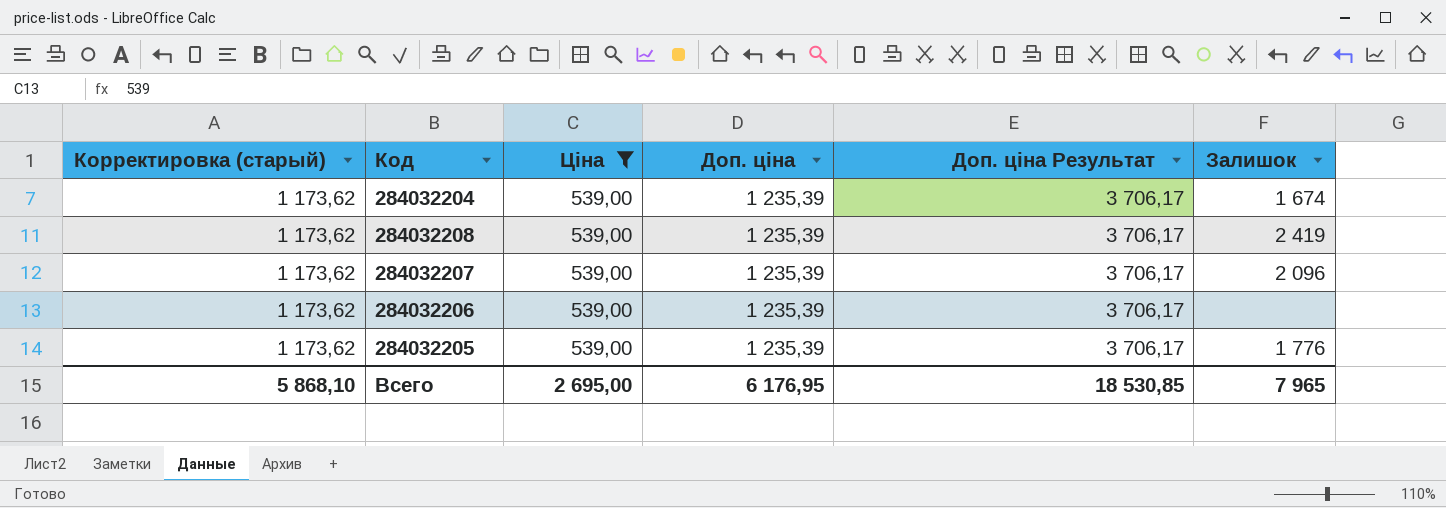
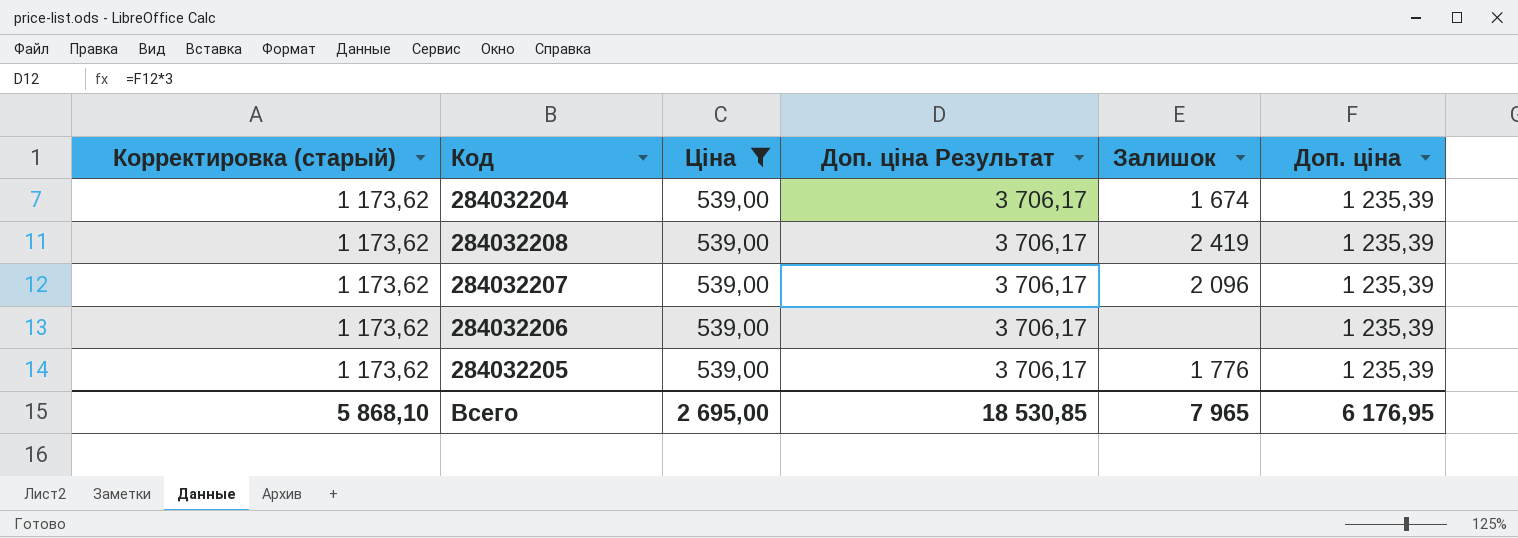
column Доп. ціна | position: 4 -> 6

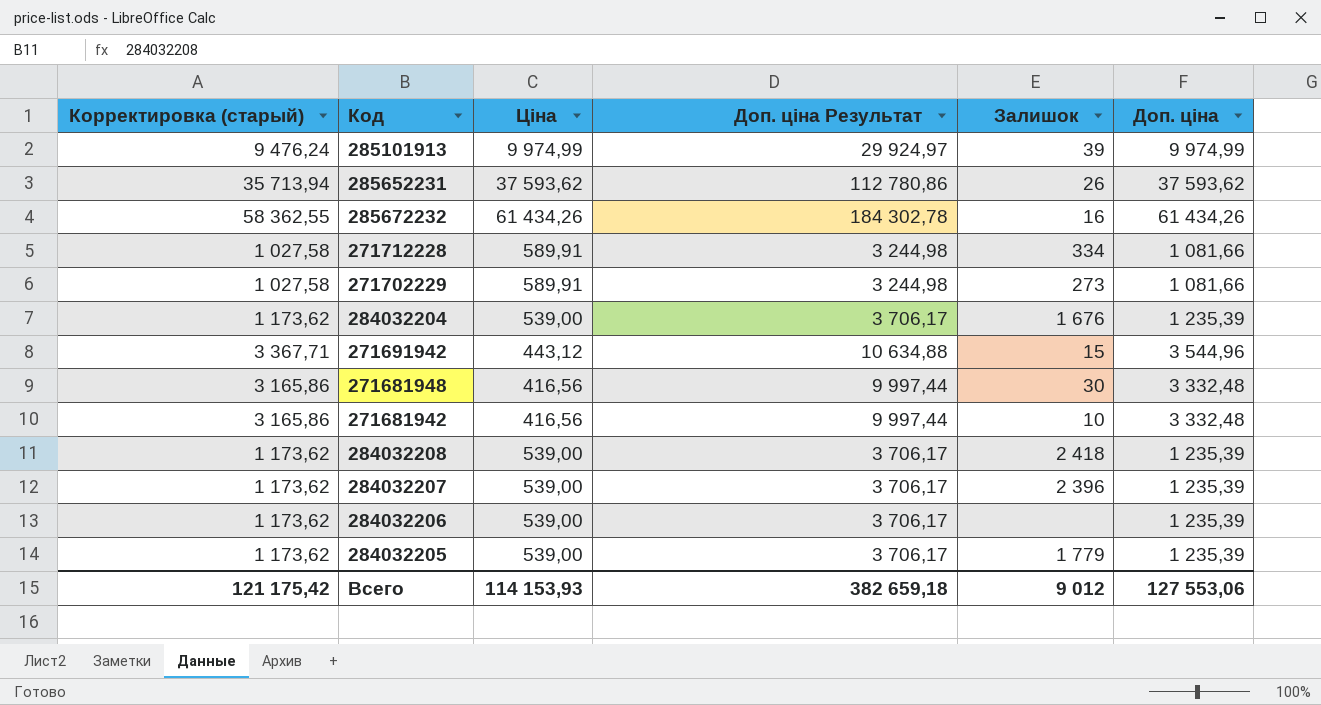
filter: Ціна = 539,00 -> none
284032204 | Залишок: 1 674 -> 1 676
284032208 | Залишок: 2 419 -> 2 418
284032207 | Залишок: 2 096 -> 2 396
284032205 | Залишок: 1 776 -> 1 779
Всего | Корректировка (старый): 5 868,10 -> 121 175,42
Всего | Ціна: 2 695,00 -> 114 153,93
Всего | Доп. ціна Результат: 18 530,85 -> 382 659,18
Всего | Залишок: 7 965 -> 9 012
Всего | Доп. ціна: 6 176,95 -> 127 553,06

